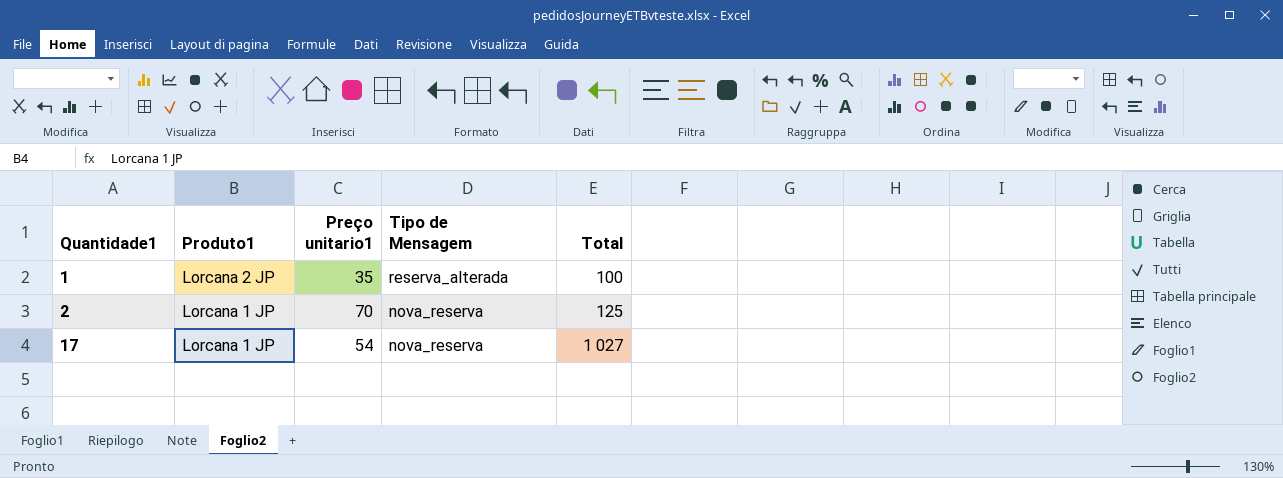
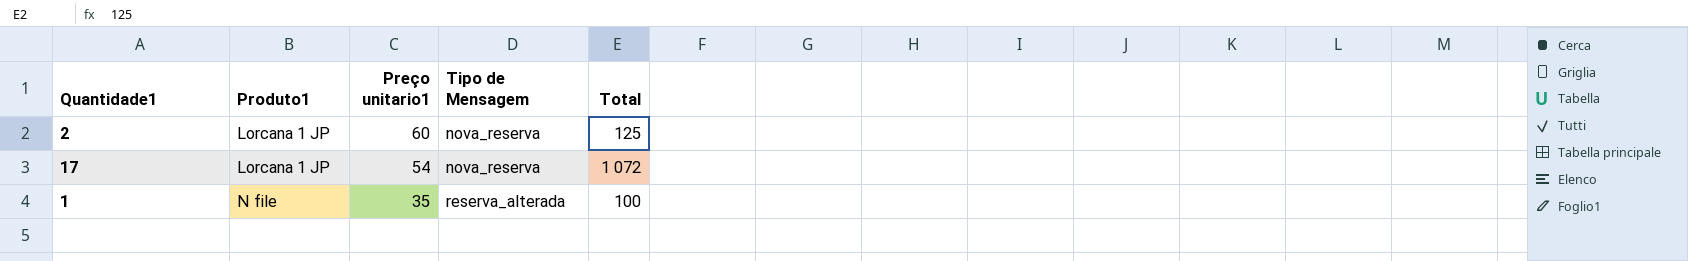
row order: Quantidade1 ascending -> Produto1 ascending
2 | Preço unitario1: 70 -> 60
17 | Total: 1 027 -> 1 072
1 | Produto1: Lorcana 2 JP -> N file

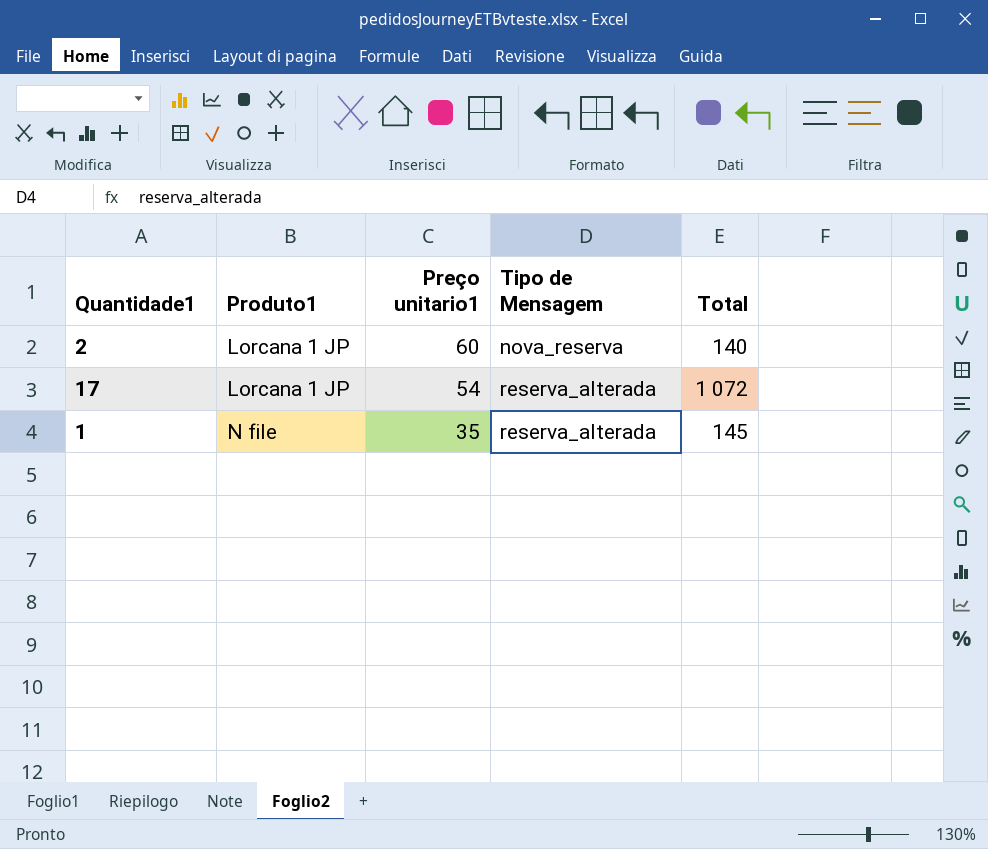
2 | Total: 125 -> 140
17 | Tipo de Mensagem: nova_reserva -> reserva_alterada
1 | Total: 100 -> 145

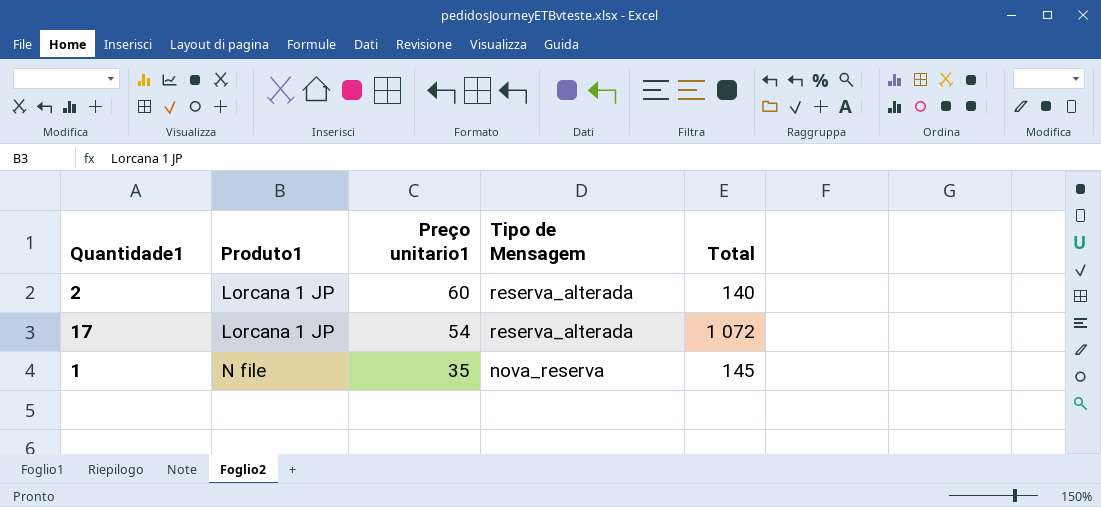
2 | Tipo de Mensagem: nova_reserva -> reserva_alterada
1 | Tipo de Mensagem: reserva_alterada -> nova_reserva

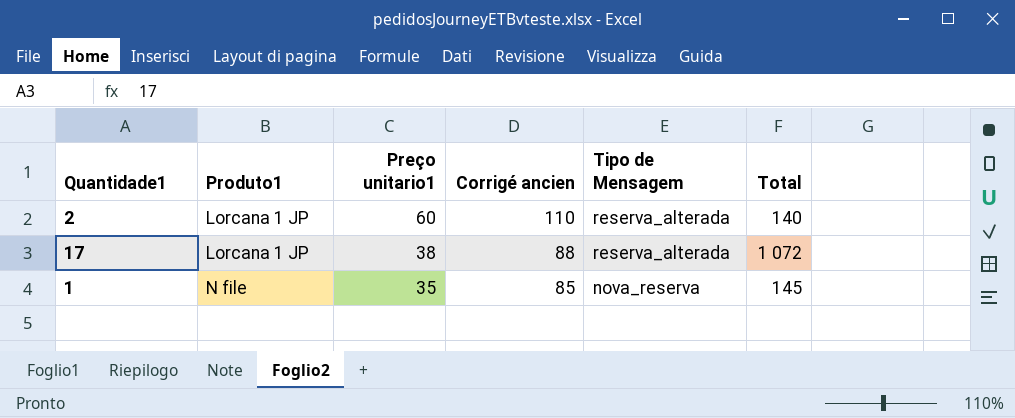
column Corrigé ancien | formula: none -> [Preço unitario1] + 50
17 | Preço unitario1: 54 -> 38

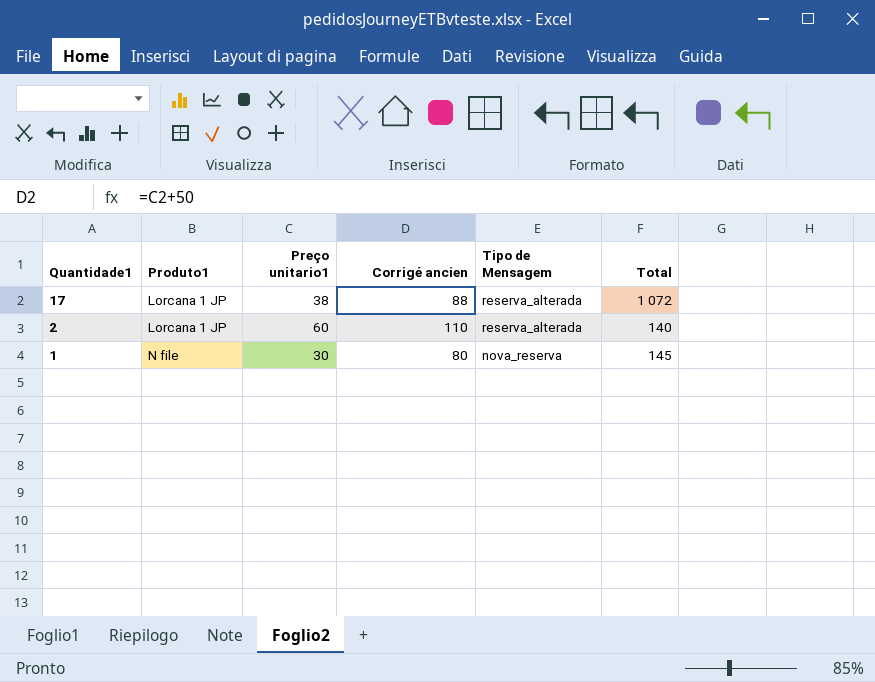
row order: Produto1 ascending -> Quantidade1 descending
1 | Preço unitario1: 35 -> 30
1 | Corrigé ancien: 85 -> 80

